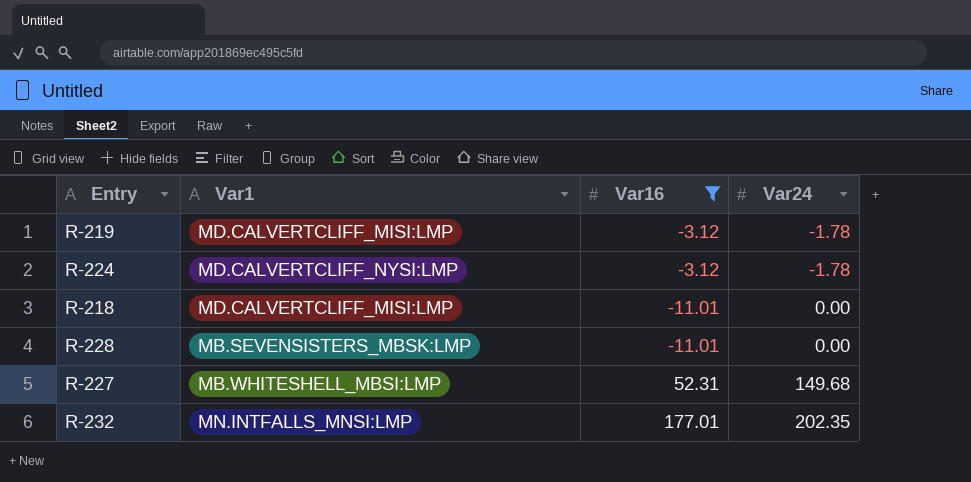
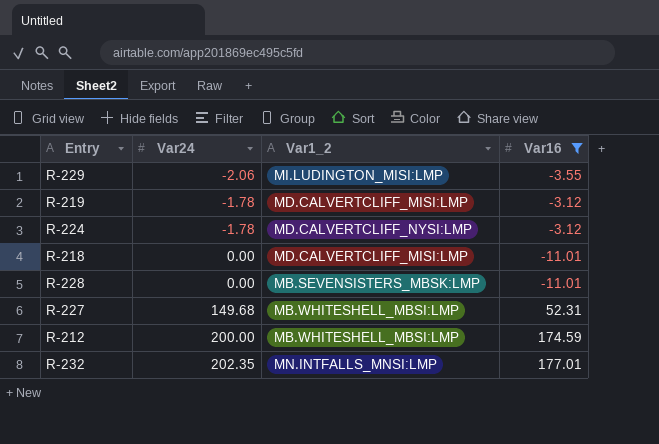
column Var24 | position: 4 -> 2
column name: Var1 -> Var1_2
row R-229: none -> -2.06 | MI.LUDINGTON_MISI:LMP | -3.55
row R-212: none -> 200.00 | MB.WHITESHELL_MBSI:LMP | 174.59

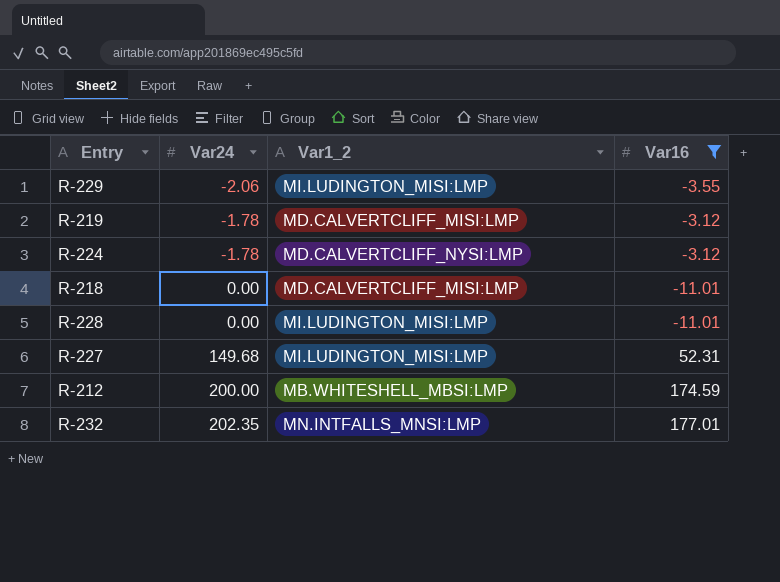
R-228 | Var1_2: MB.SEVENSISTERS_MBSK:LMP -> MI.LUDINGTON_MISI:LMP
R-227 | Var1_2: MB.WHITESHELL_MBSI:LMP -> MI.LUDINGTON_MISI:LMP

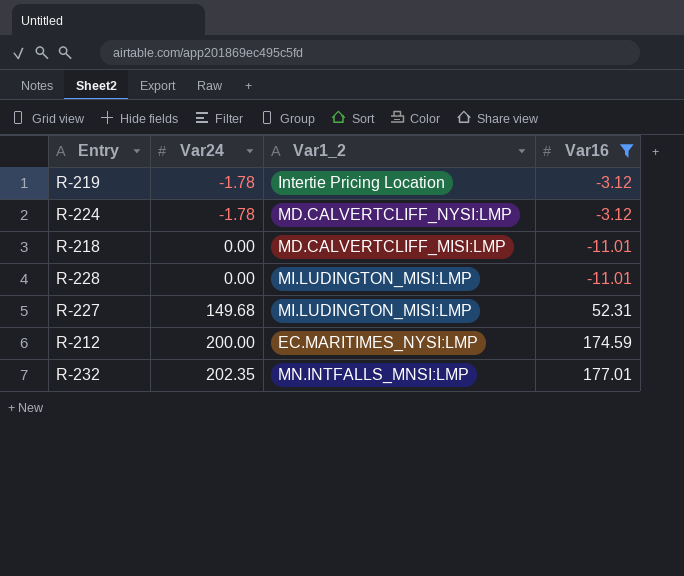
row R-229: -2.06 | MI.LUDINGTON_MISI:LMP | -3.55 -> none
R-219 | Var1_2: MD.CALVERTCLIFF_MISI:LMP -> Intertie Pricing Location
R-212 | Var1_2: MB.WHITESHELL_MBSI:LMP -> EC.MARITIMES_NYSI:LMP

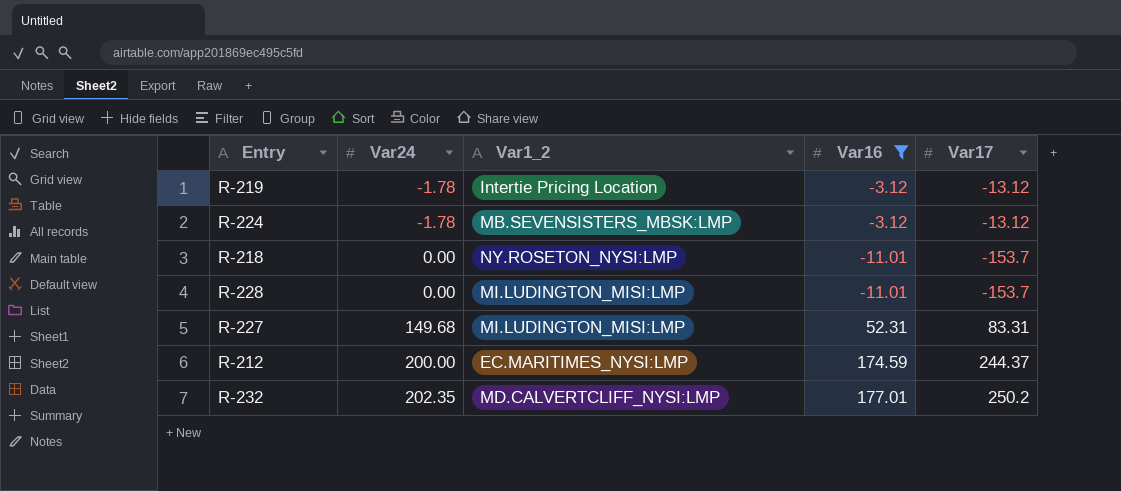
column Var17 | position: none -> 5
R-224 | Var1_2: MD.CALVERTCLIFF_NYSI:LMP -> MB.SEVENSISTERS_MBSK:LMP
R-218 | Var1_2: MD.CALVERTCLIFF_MISI:LMP -> NY.ROSETON_NYSI:LMP
R-232 | Var1_2: MN.INTFALLS_MNSI:LMP -> MD.CALVERTCLIFF_NYSI:LMP

